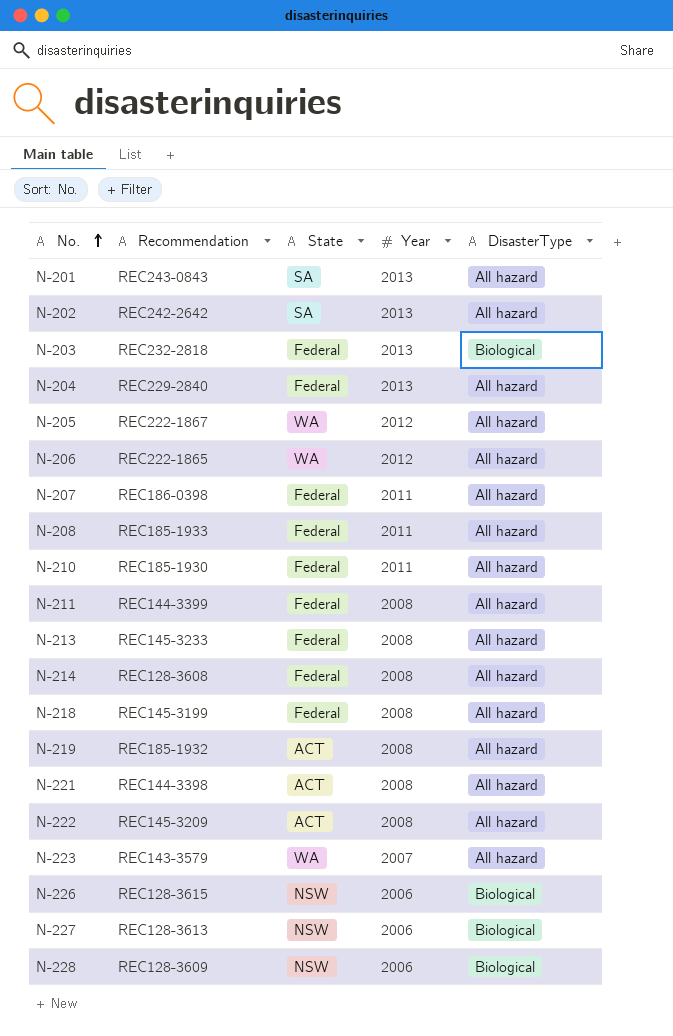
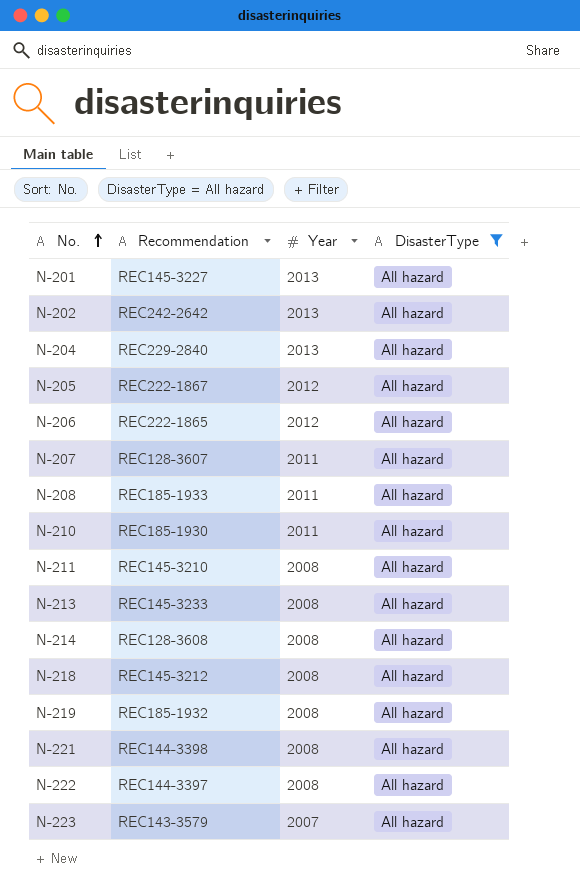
filter: none -> DisasterType = All hazard
column State | position: 3 -> none
N-201 | Recommendation: REC243-0843 -> REC145-3227
N-207 | Recommendation: REC186-0398 -> REC128-3607
N-211 | Recommendation: REC144-3399 -> REC145-3210
N-218 | Recommendation: REC145-3199 -> REC145-3212
N-222 | Recommendation: REC145-3209 -> REC144-3397

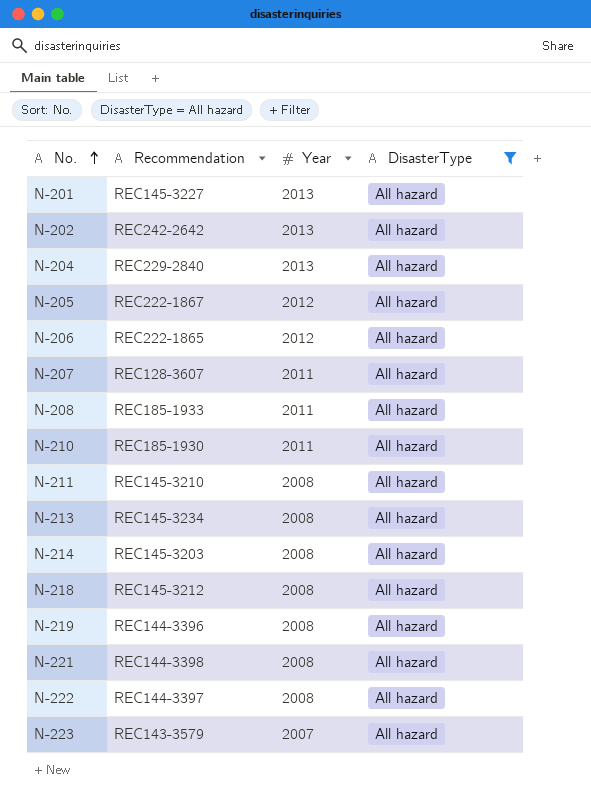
N-213 | Recommendation: REC145-3233 -> REC145-3234
N-214 | Recommendation: REC128-3608 -> REC145-3203
N-219 | Recommendation: REC185-1932 -> REC144-3396

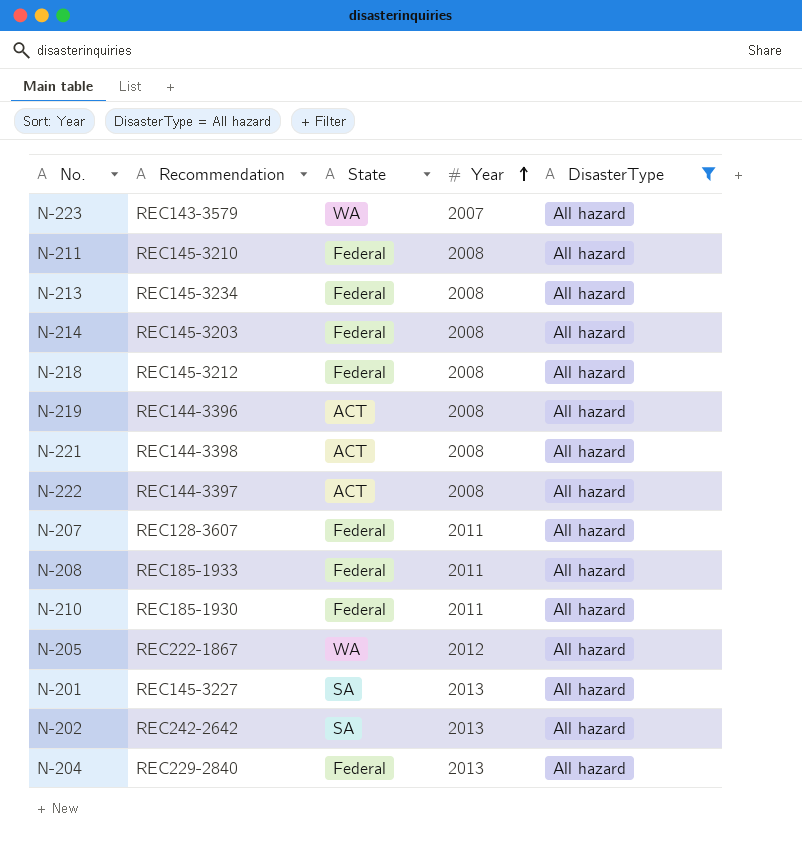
row order: No. ascending -> Year ascending
column State | position: none -> 3
row N-206: REC222-1865 | 2012 | All hazard -> none

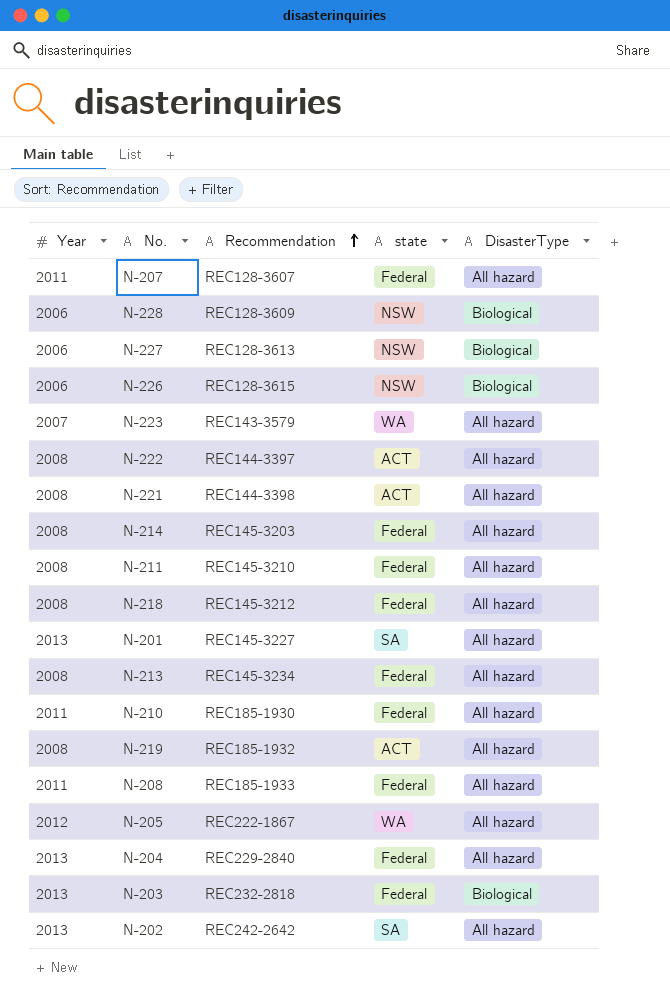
filter: DisasterType = All hazard -> none
row order: Year ascending -> Recommendation ascending
column Year | position: 4 -> 1
column name: State -> state
N-219 | Recommendation: REC144-3396 -> REC185-1932

